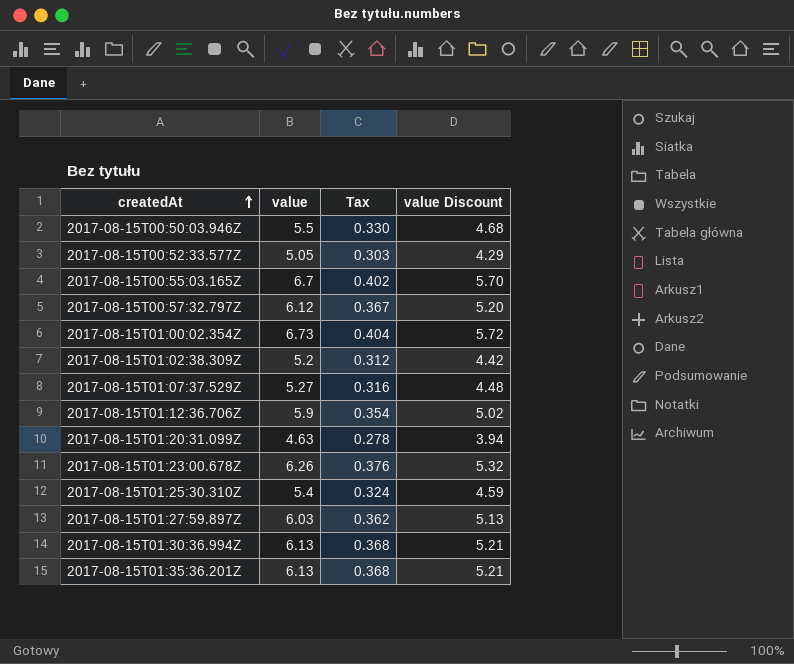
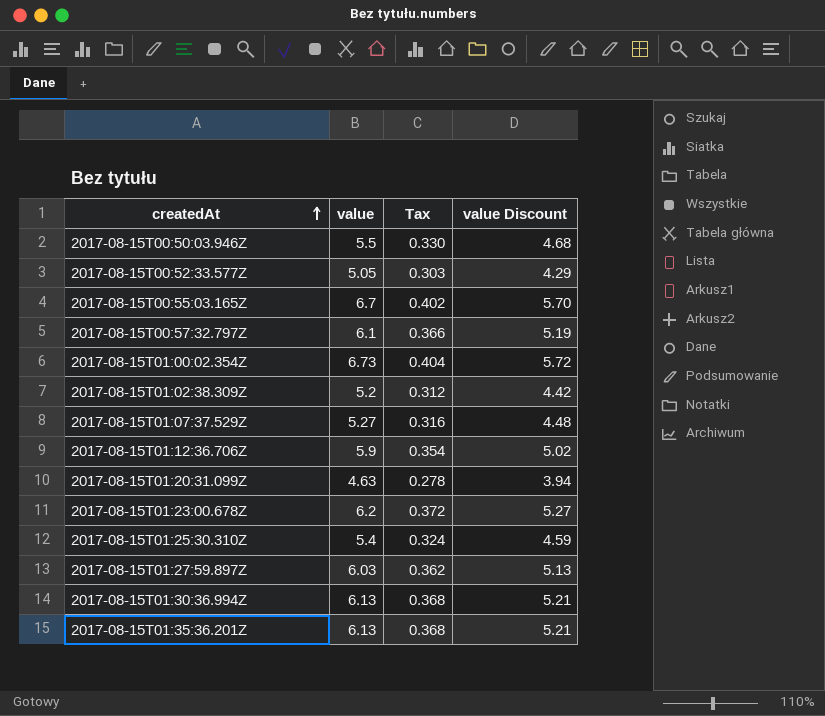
2017-08-15T00:57:32.797Z | value: 6.12 -> 6.1
2017-08-15T00:57:32.797Z | Tax: 0.367 -> 0.366
2017-08-15T00:57:32.797Z | value Discount: 5.20 -> 5.19
2017-08-15T01:23:00.678Z | value: 6.26 -> 6.2
2017-08-15T01:23:00.678Z | Tax: 0.376 -> 0.372
2017-08-15T01:23:00.678Z | value Discount: 5.32 -> 5.27

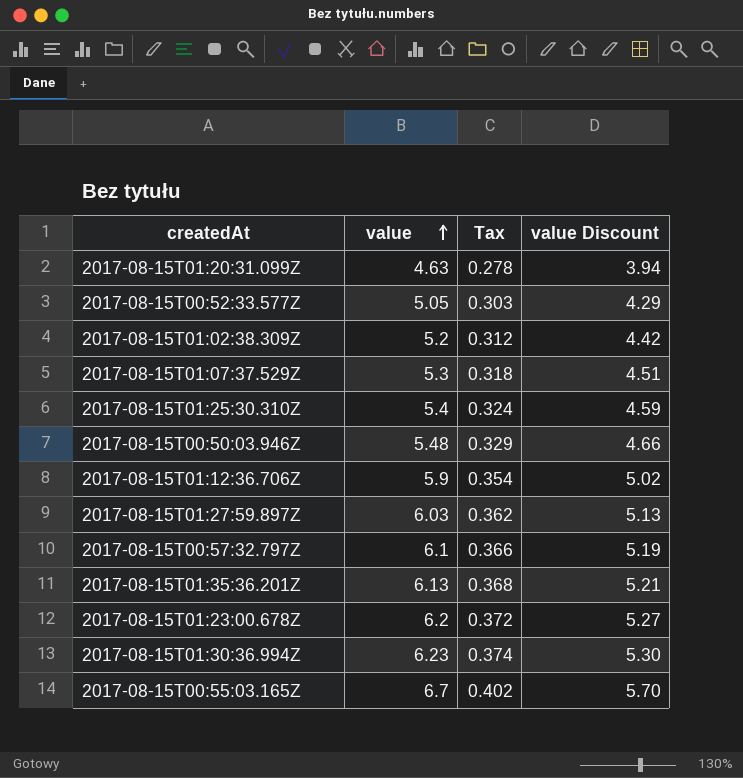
row order: createdAt ascending -> value ascending
row 2017-08-15T01:00:02.354Z: 6.73 | 0.404 | 5.72 -> none
2017-08-15T01:07:37.529Z | value: 5.27 -> 5.3
2017-08-15T01:07:37.529Z | Tax: 0.316 -> 0.318
2017-08-15T01:07:37.529Z | value Discount: 4.48 -> 4.51
2017-08-15T00:50:03.946Z | value: 5.5 -> 5.48
2017-08-15T00:50:03.946Z | Tax: 0.330 -> 0.329
2017-08-15T00:50:03.946Z | value Discount: 4.68 -> 4.66
2017-08-15T01:30:36.994Z | value: 6.13 -> 6.23
2017-08-15T01:30:36.994Z | Tax: 0.368 -> 0.374
2017-08-15T01:30:36.994Z | value Discount: 5.21 -> 5.30

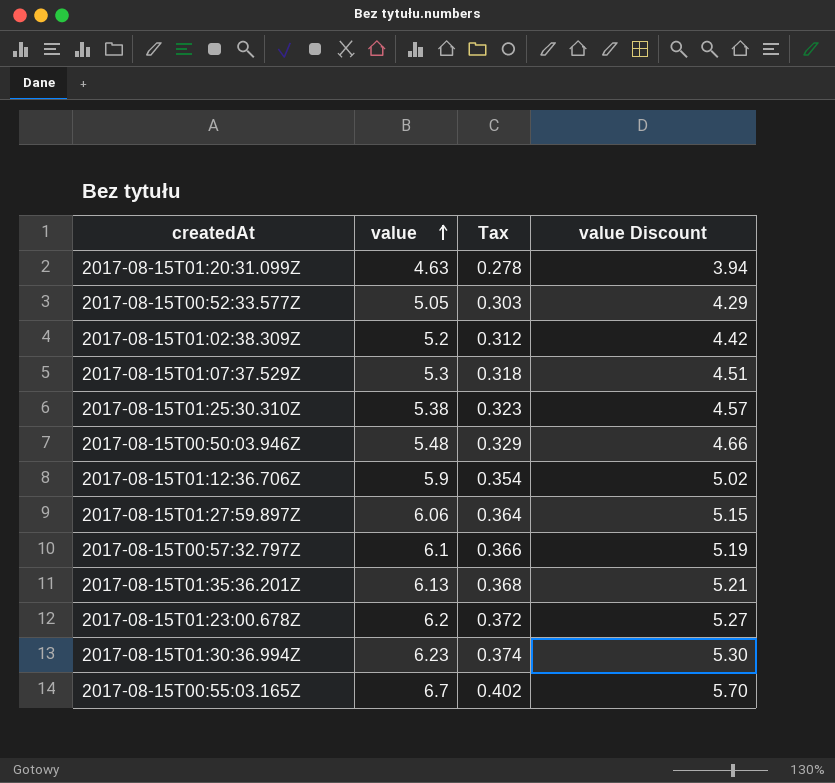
2017-08-15T01:25:30.310Z | value: 5.4 -> 5.38
2017-08-15T01:25:30.310Z | Tax: 0.324 -> 0.323
2017-08-15T01:25:30.310Z | value Discount: 4.59 -> 4.57
2017-08-15T01:27:59.897Z | value: 6.03 -> 6.06
2017-08-15T01:27:59.897Z | Tax: 0.362 -> 0.364
2017-08-15T01:27:59.897Z | value Discount: 5.13 -> 5.15

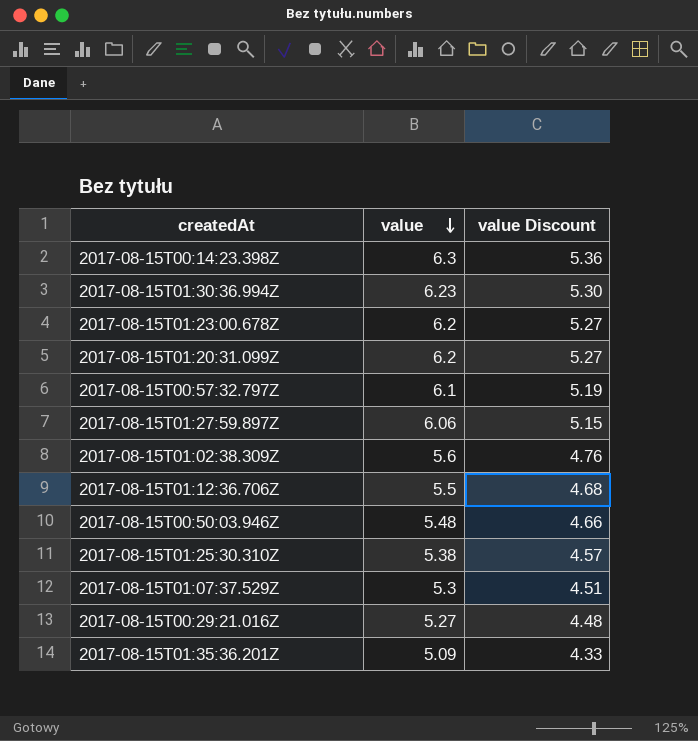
row order: value ascending -> value descending
column Tax | formula: [value] * 0.06 -> none
row 2017-08-15T00:52:33.577Z: 5.05 | 0.303 | 4.29 -> none
row 2017-08-15T00:55:03.165Z: 6.7 | 0.402 | 5.70 -> none
row 2017-08-15T00:14:23.398Z: none -> 6.3 | 5.36
2017-08-15T01:20:31.099Z | value: 4.63 -> 6.2
2017-08-15T01:20:31.099Z | value Discount: 3.94 -> 5.27
2017-08-15T01:02:38.309Z | value: 5.2 -> 5.6
2017-08-15T01:02:38.309Z | value Discount: 4.42 -> 4.76
2017-08-15T01:12:36.706Z | value: 5.9 -> 5.5
2017-08-15T01:12:36.706Z | value Discount: 5.02 -> 4.68
row 2017-08-15T00:29:21.016Z: none -> 5.27 | 4.48
2017-08-15T01:35:36.201Z | value: 6.13 -> 5.09
2017-08-15T01:35:36.201Z | value Discount: 5.21 -> 4.33

